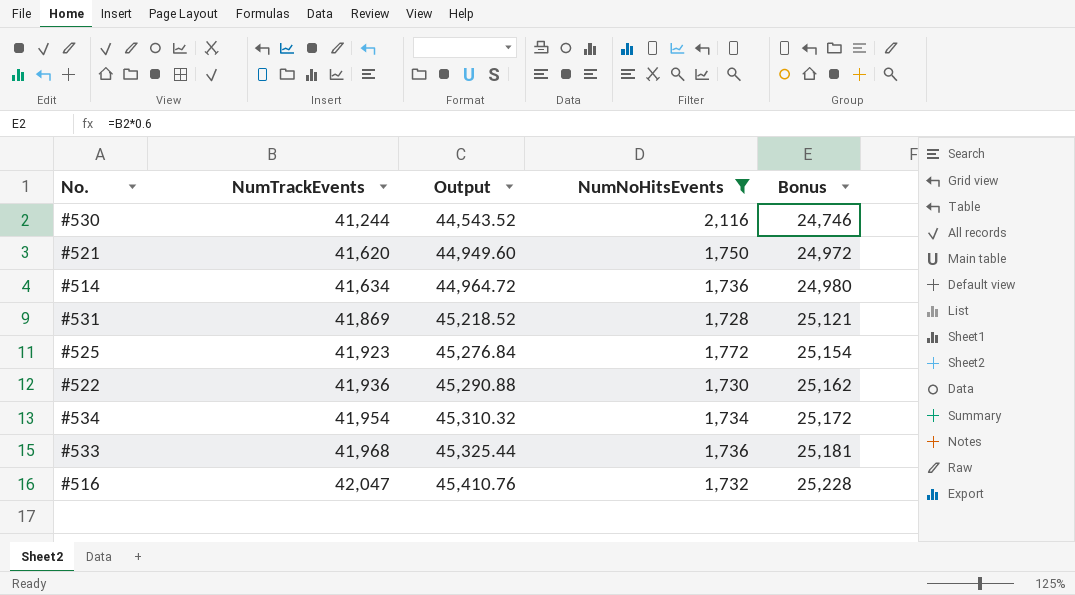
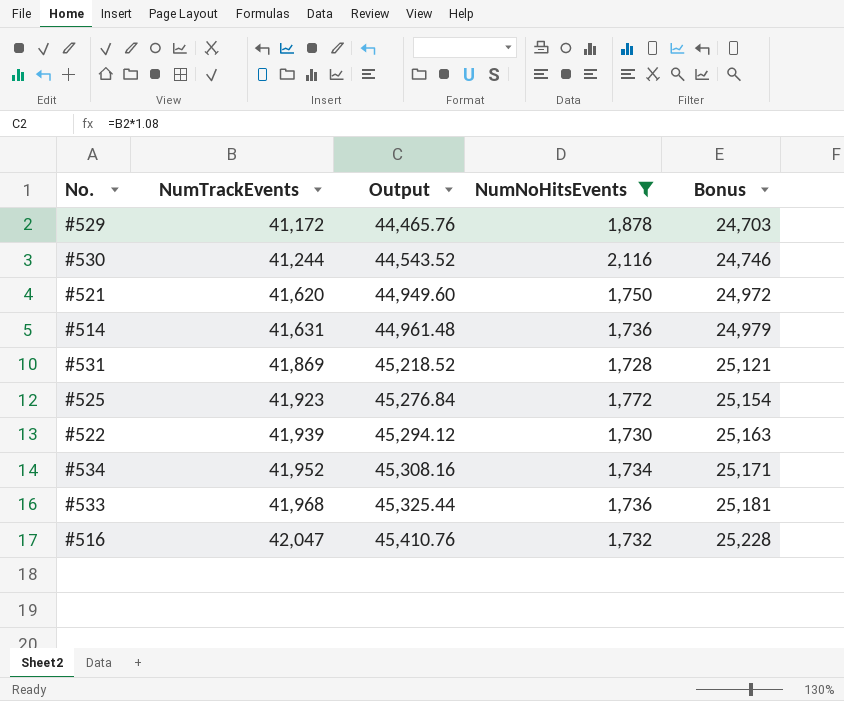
row #529: none -> 41,172 | 44,465.76 | 1,878 | 24,703
#514 | NumTrackEvents: 41,634 -> 41,631
#514 | Output: 44,964.72 -> 44,961.48
#514 | Bonus: 24,980 -> 24,979
#522 | NumTrackEvents: 41,936 -> 41,939
#522 | Output: 45,290.88 -> 45,294.12
#522 | Bonus: 25,162 -> 25,163
#534 | NumTrackEvents: 41,954 -> 41,952
#534 | Output: 45,310.32 -> 45,308.16
#534 | Bonus: 25,172 -> 25,171

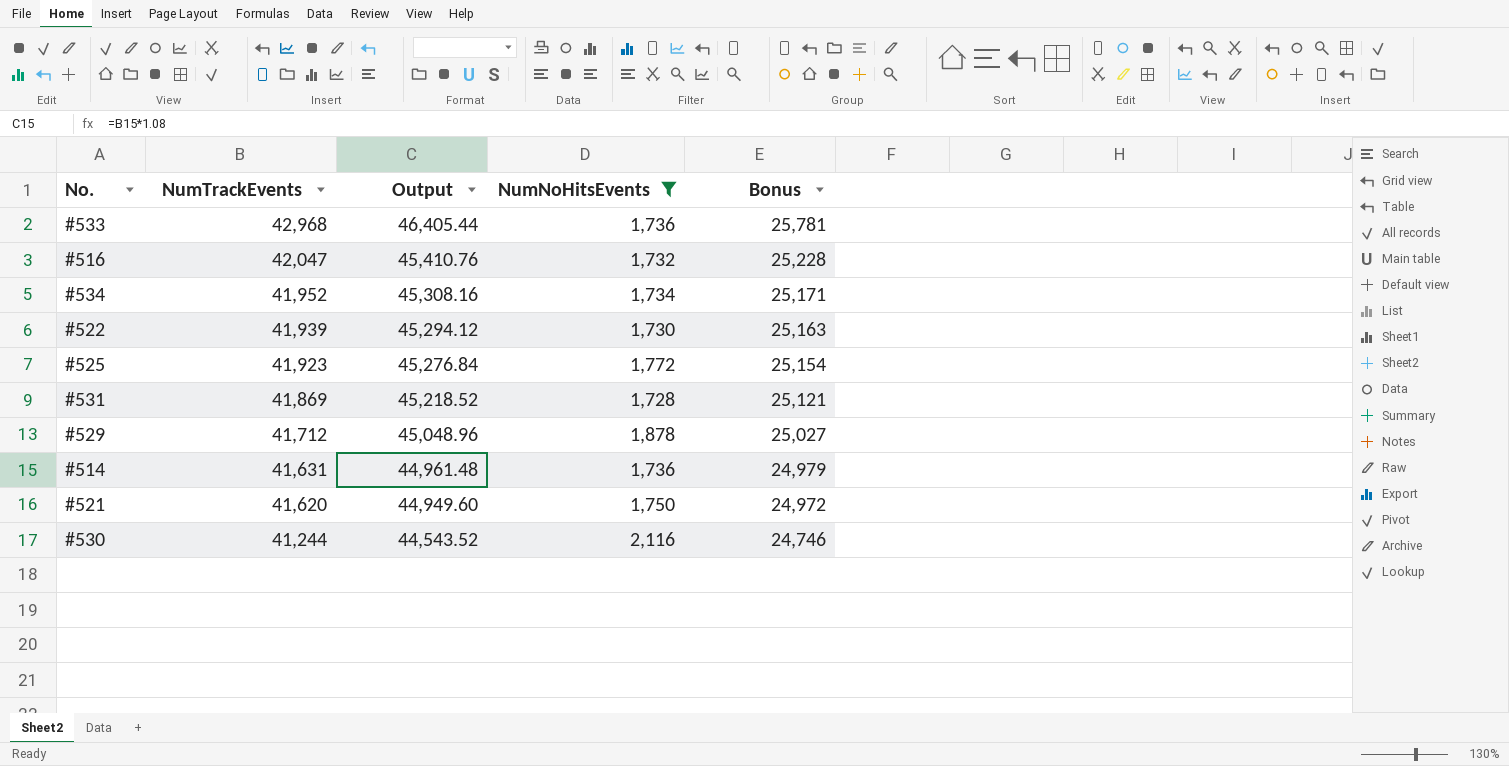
row order: NumTrackEvents ascending -> NumTrackEvents descending
#533 | NumTrackEvents: 41,968 -> 42,968
#533 | Output: 45,325.44 -> 46,405.44
#533 | Bonus: 25,181 -> 25,781
#529 | NumTrackEvents: 41,172 -> 41,712
#529 | Output: 44,465.76 -> 45,048.96
#529 | Bonus: 24,703 -> 25,027

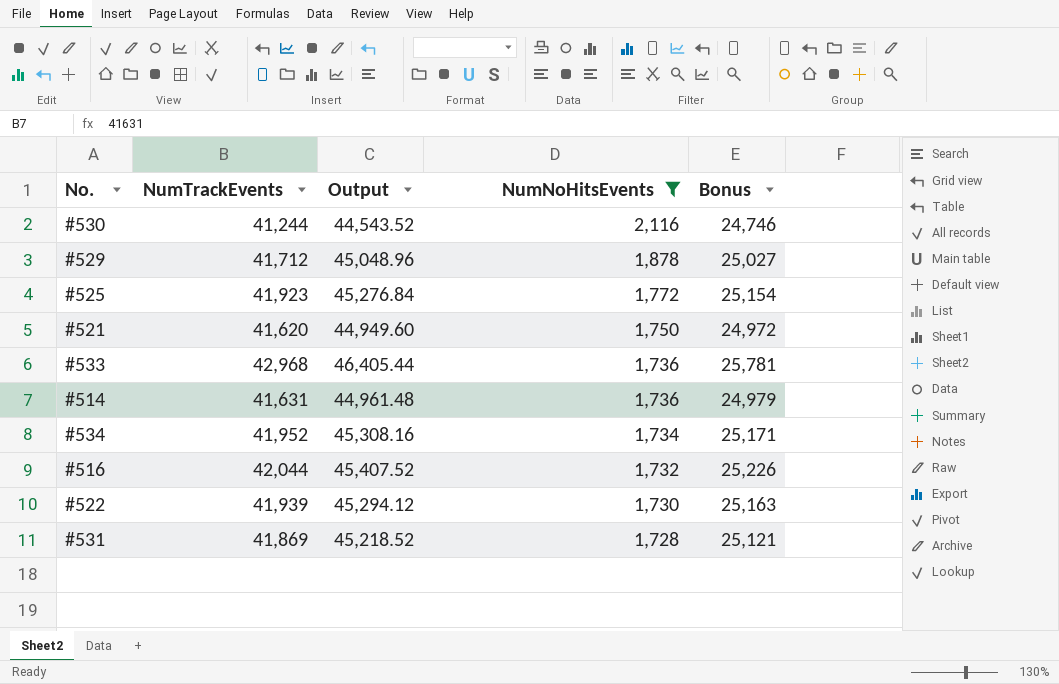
row order: NumTrackEvents descending -> NumNoHitsEvents descending
#516 | NumTrackEvents: 42,047 -> 42,044
#516 | Output: 45,410.76 -> 45,407.52
#516 | Bonus: 25,228 -> 25,226

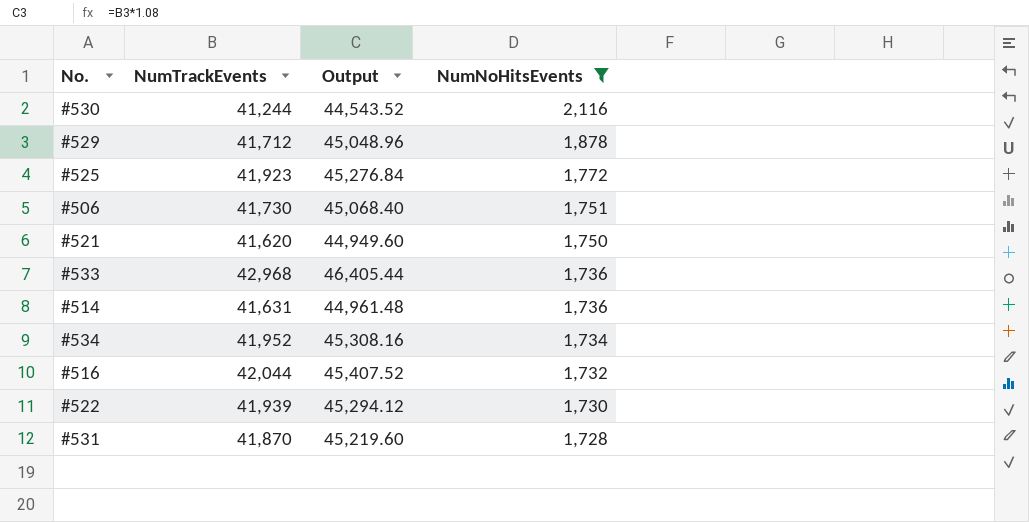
column Bonus | formula: [NumTrackEvents] * 0.6 -> none
row #506: none -> 41,730 | 45,068.40 | 1,751
#531 | NumTrackEvents: 41,869 -> 41,870
#531 | Output: 45,218.52 -> 45,219.60

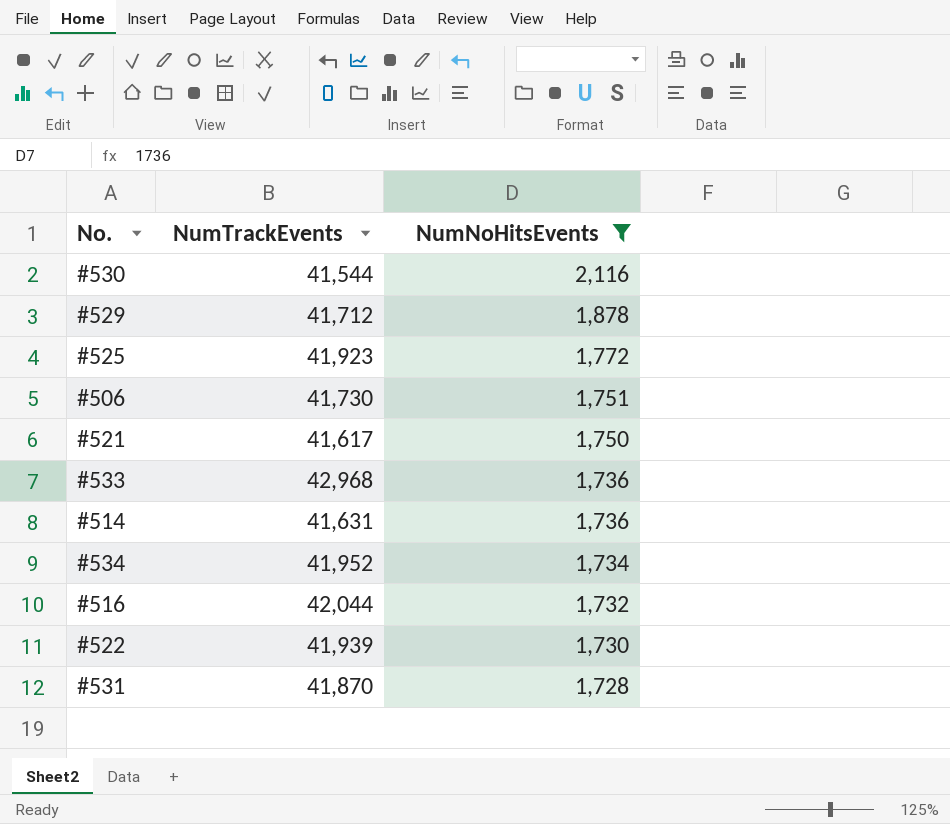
column Output | formula: [NumTrackEvents] * 1.08 -> none
#530 | NumTrackEvents: 41,244 -> 41,544
#521 | NumTrackEvents: 41,620 -> 41,617

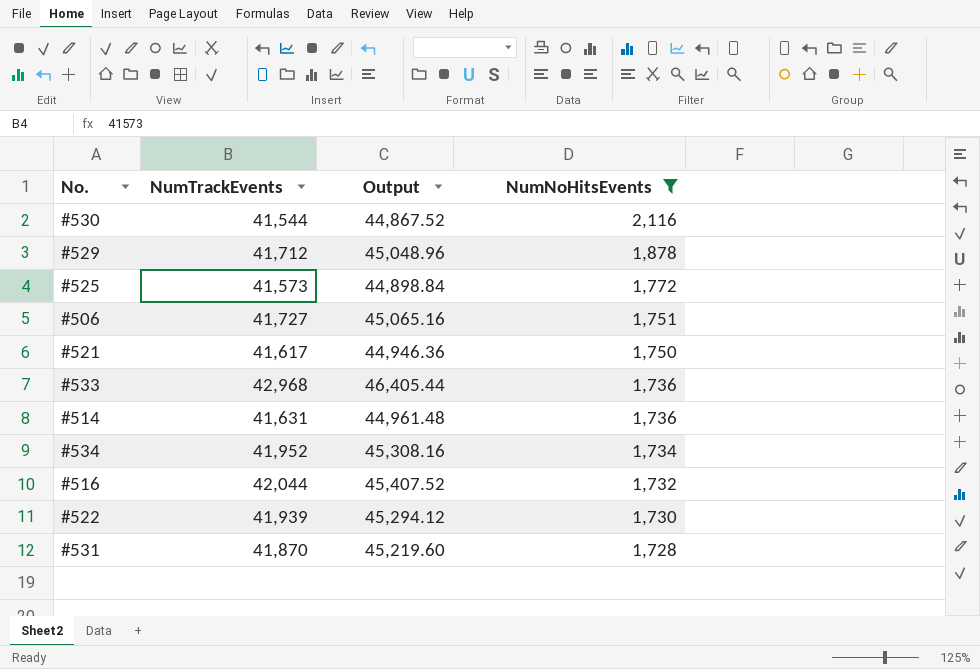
column Output | formula: none -> [NumTrackEvents] * 1.08
#525 | NumTrackEvents: 41,923 -> 41,573
#506 | NumTrackEvents: 41,730 -> 41,727

